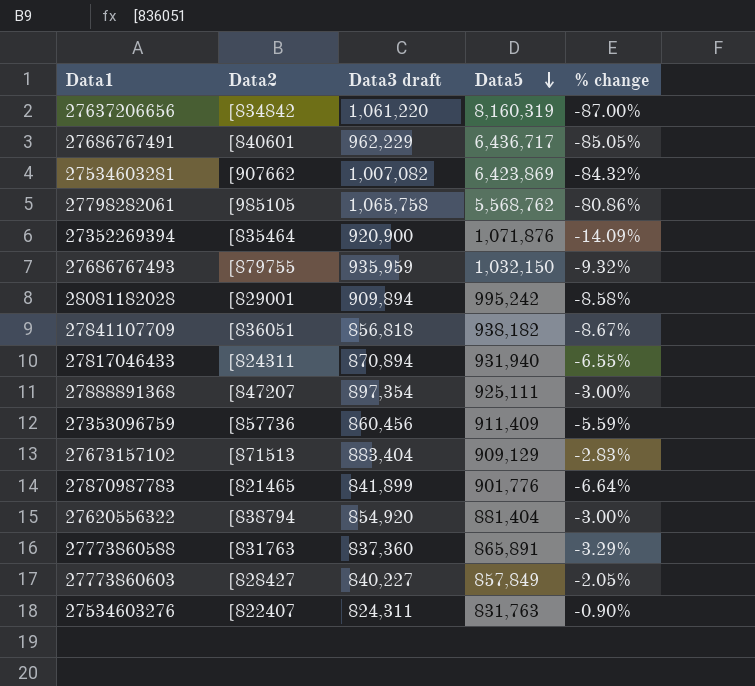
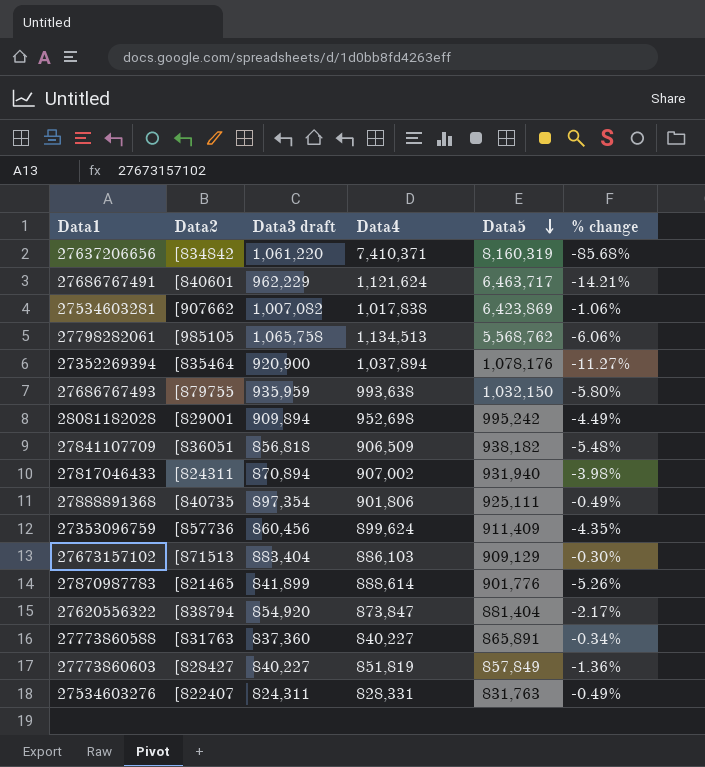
column Data4 | position: none -> 4
column % change | formula: ([Data3 draft] - [Data5]) / [Data5] -> ([Data3 draft] - [Data4]) / [Data4]
27686767491 | Data5: 6,436,717 -> 6,463,717
27352269394 | Data5: 1,071,876 -> 1,078,176
27888891368 | Data2: [847207 -> [840735

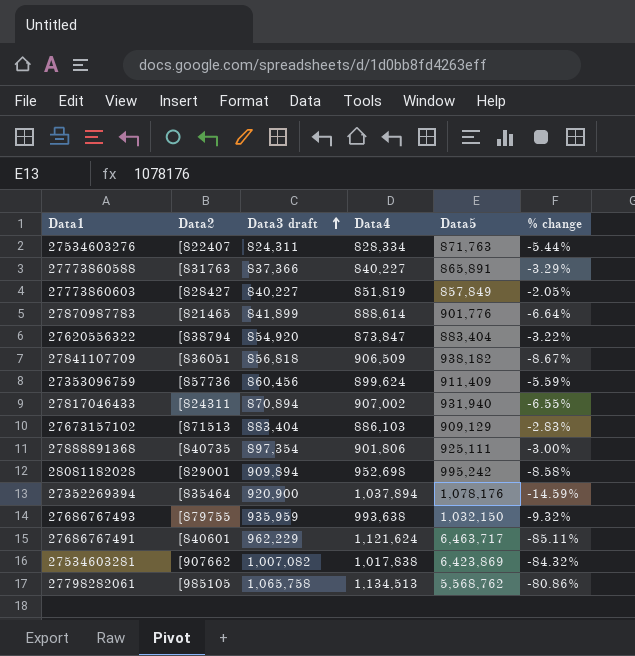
row order: Data5 descending -> Data3 draft ascending
column % change | formula: ([Data3 draft] - [Data4]) / [Data4] -> ([Data3 draft] - [Data5]) / [Data5]
row 27637206656: [834842 | 1,061,220 | 7,410,371 | 8,160,319 | -85.68% -> none
27534603276 | Data4: 828,331 -> 828,334
27534603276 | Data5: 831,763 -> 871,763
27773860588 | Data3 draft: 837,360 -> 837,366
27620556322 | Data5: 881,404 -> 883,404

